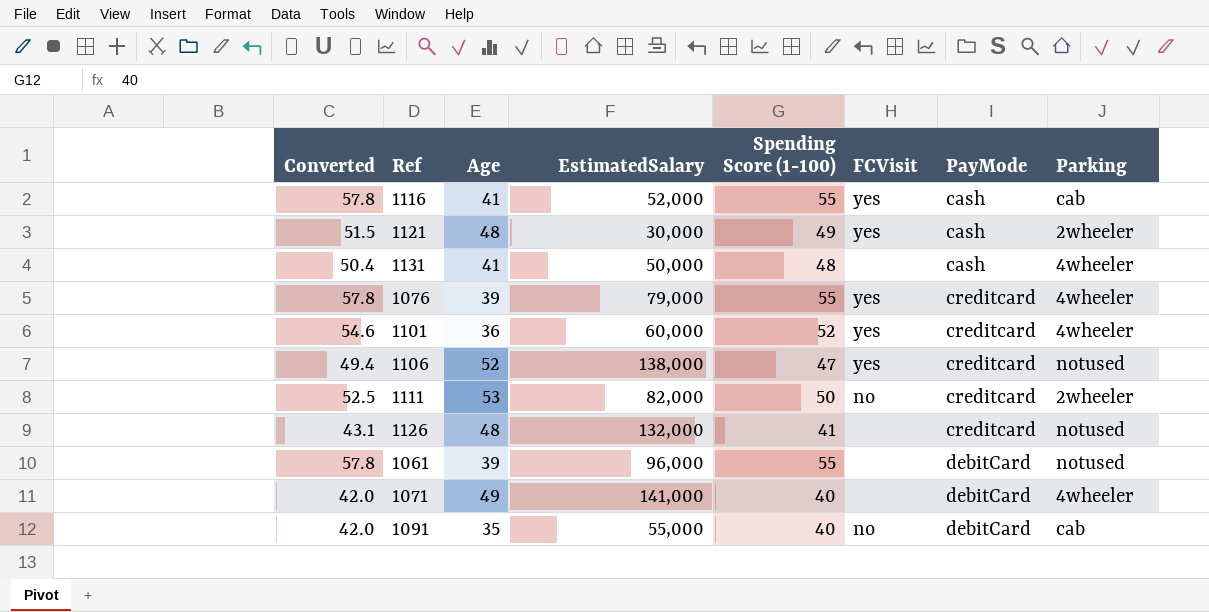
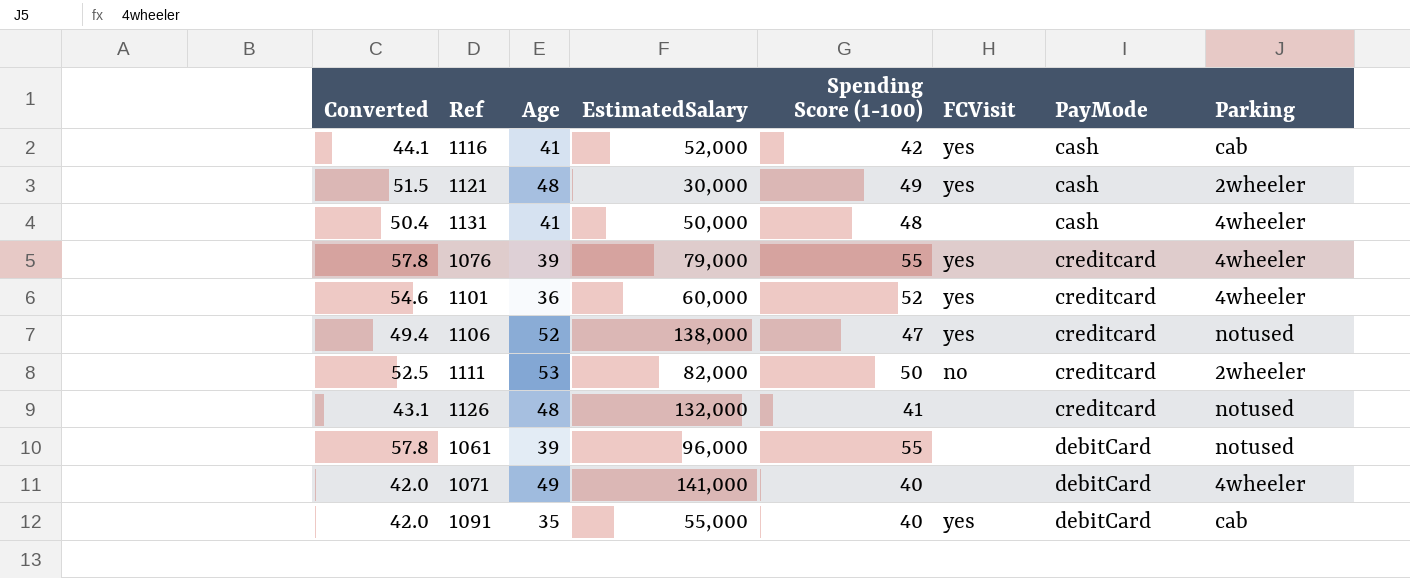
1116 | Converted: 57.8 -> 44.1
1116 | Spending Score (1-100): 55 -> 42
1091 | FCVisit: no -> yes

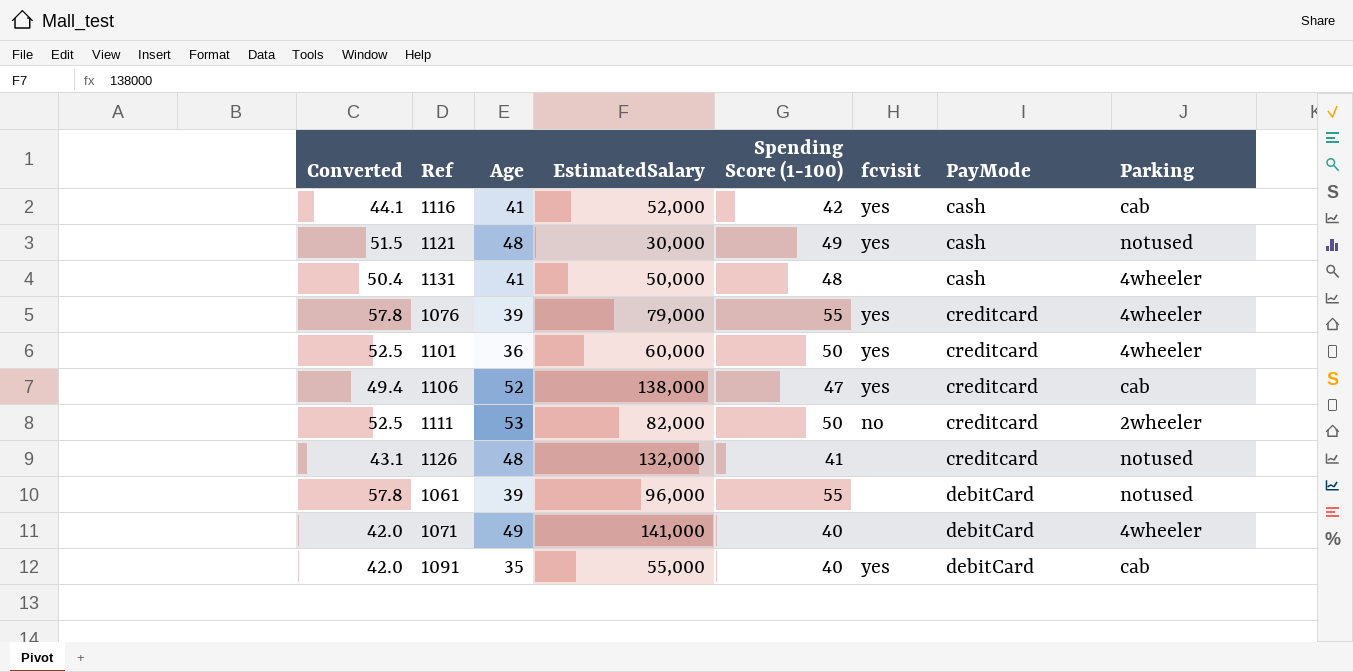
column name: FCVisit -> fcvisit
1121 | Parking: 2wheeler -> notused
1101 | Converted: 54.6 -> 52.5
1101 | Spending Score (1-100): 52 -> 50
1106 | Parking: notused -> cab

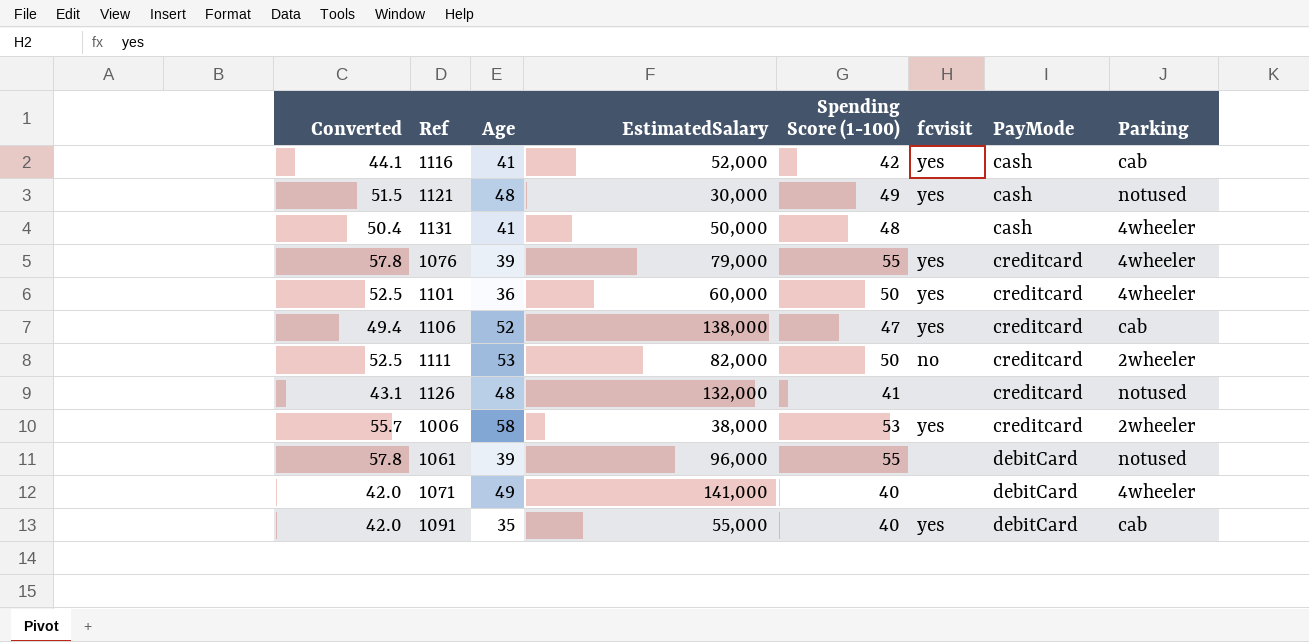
row 1006: none -> 55.7 | 58 | 38,000 | 53 | yes | creditcard | 2wheeler

